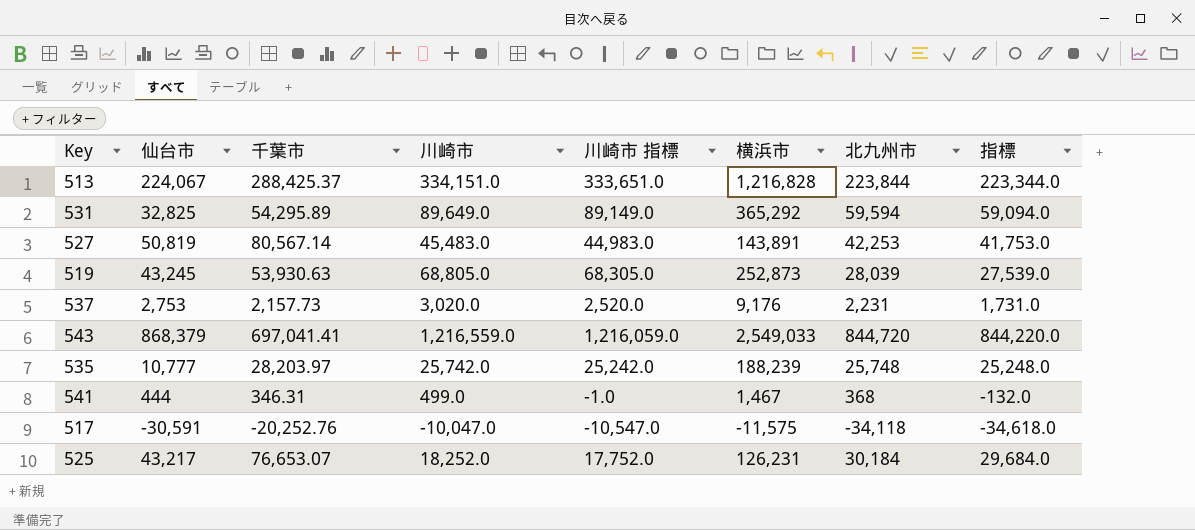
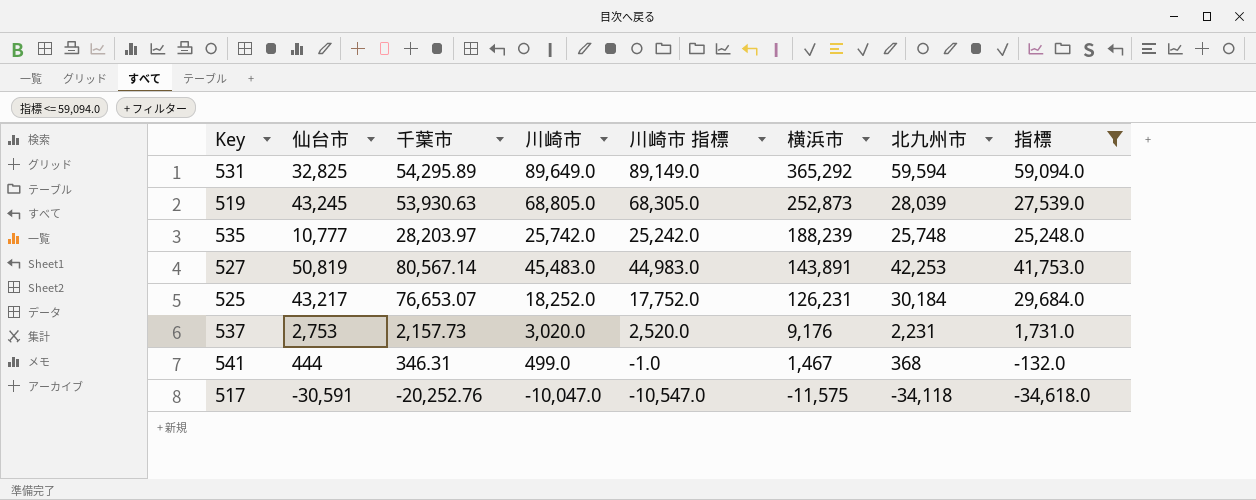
filter: none -> 指標 <= 59,094.0
row order: none -> 横浜市 descending

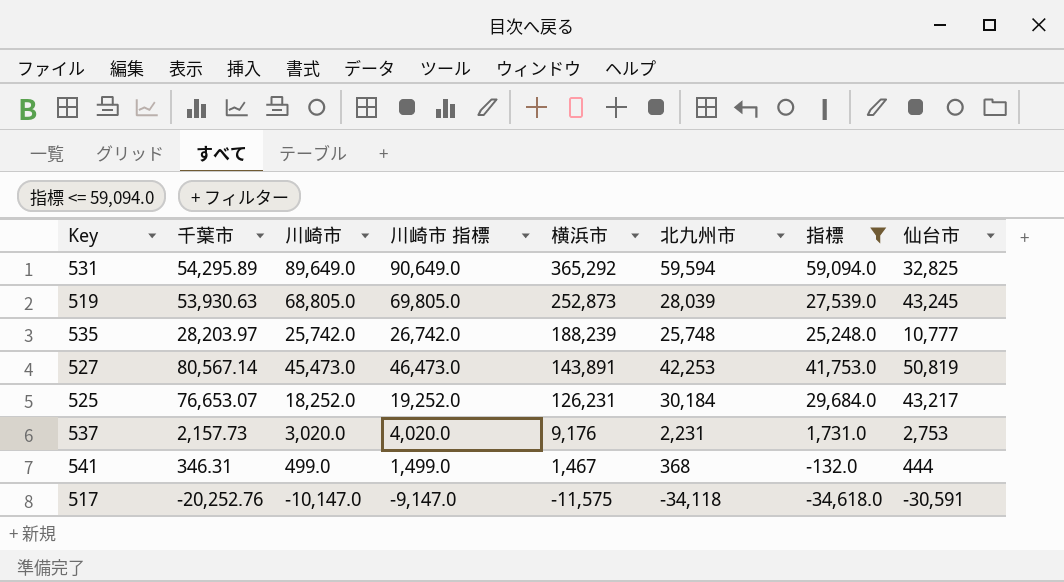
column 川崎市 指標 | formula: [川崎市] - 500 -> [川崎市] + 1000
column 仙台市 | position: 2 -> 8
527 | 川崎市: 45,483.0 -> 45,473.0
517 | 川崎市: -10,047.0 -> -10,147.0

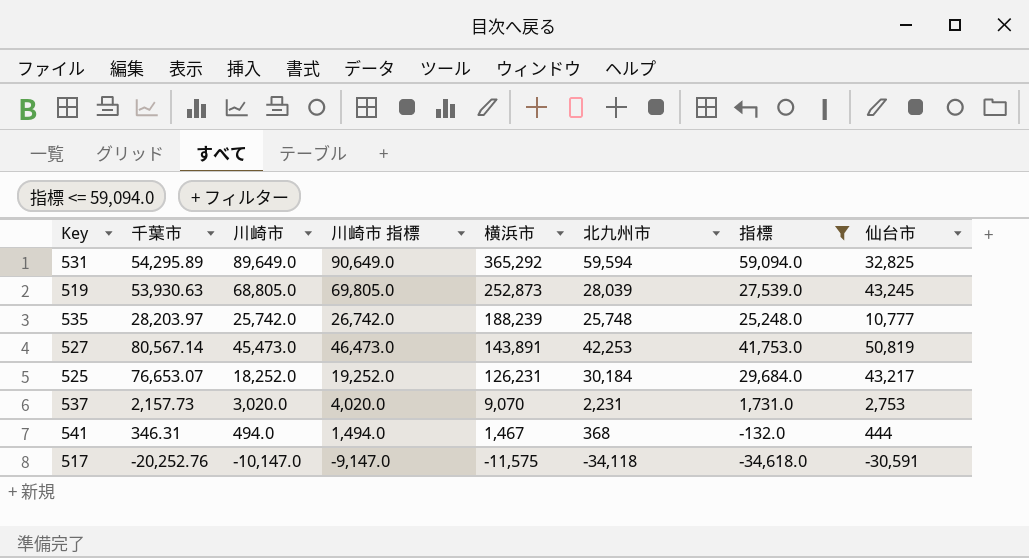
537 | 横浜市: 9,176 -> 9,070
541 | 川崎市: 499.0 -> 494.0
541 | 川崎市 指標: 1,499.0 -> 1,494.0

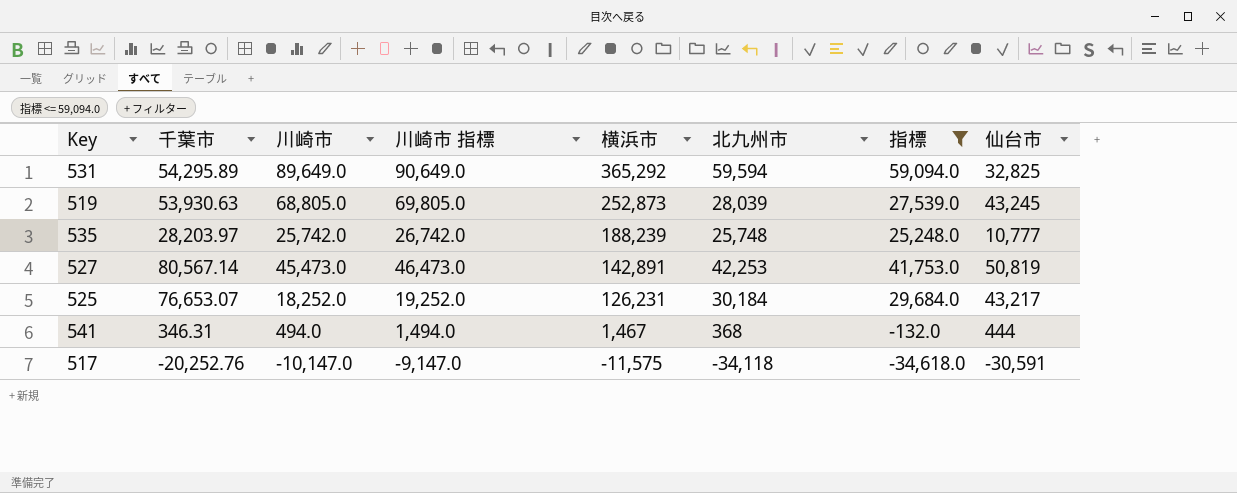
row 537: 2,157.73 | 3,020.0 | 4,020.0 | 9,070 | 2,231 | 1,731.0 | 2,753 -> none
527 | 横浜市: 143,891 -> 142,891

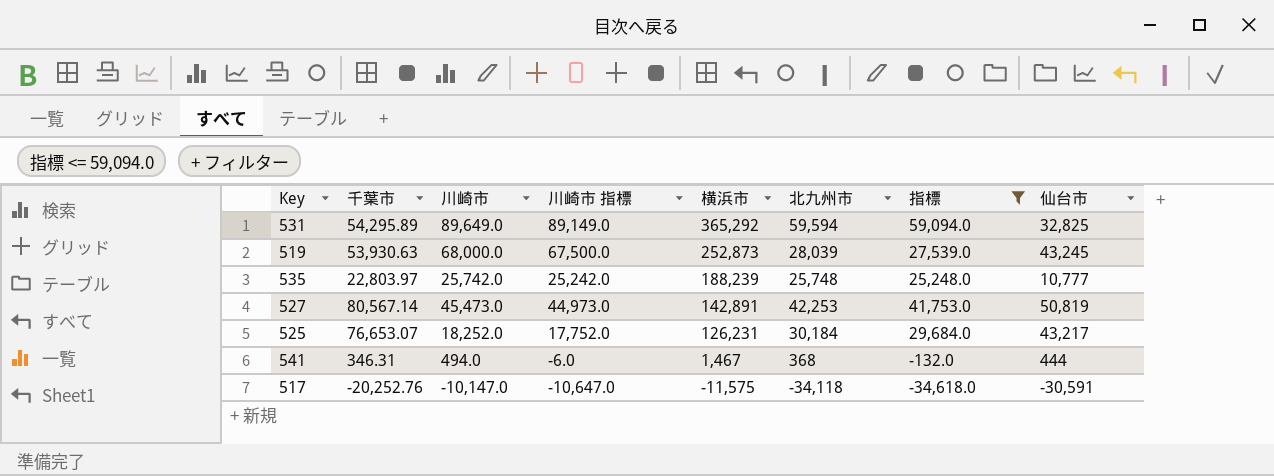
column 川崎市 指標 | formula: [川崎市] + 1000 -> [川崎市] - 500
519 | 川崎市: 68,805.0 -> 68,000.0
535 | 千葉市: 28,203.97 -> 22,803.97

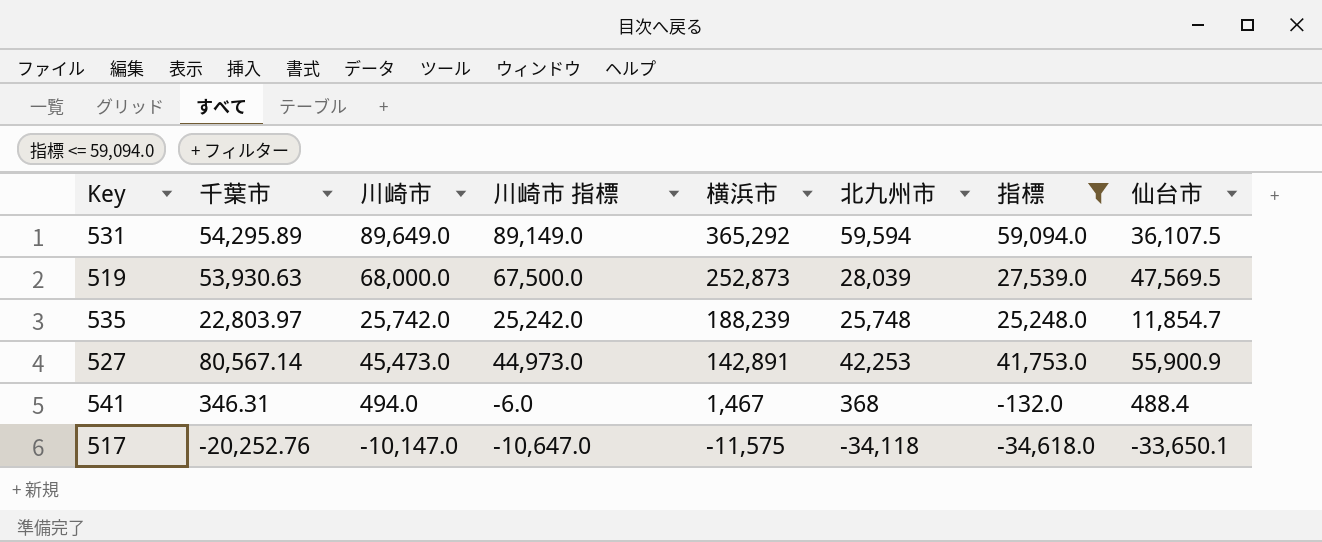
row 525: 76,653.07 | 18,252.0 | 17,752.0 | 126,231 | 30,184 | 29,684.0 | 43,217 -> none
531 | 仙台市: 32,825 -> 36,107.5
519 | 仙台市: 43,245 -> 47,569.5
535 | 仙台市: 10,777 -> 11,854.7
527 | 仙台市: 50,819 -> 55,900.9
541 | 仙台市: 444 -> 488.4
517 | 仙台市: -30,591 -> -33,650.1

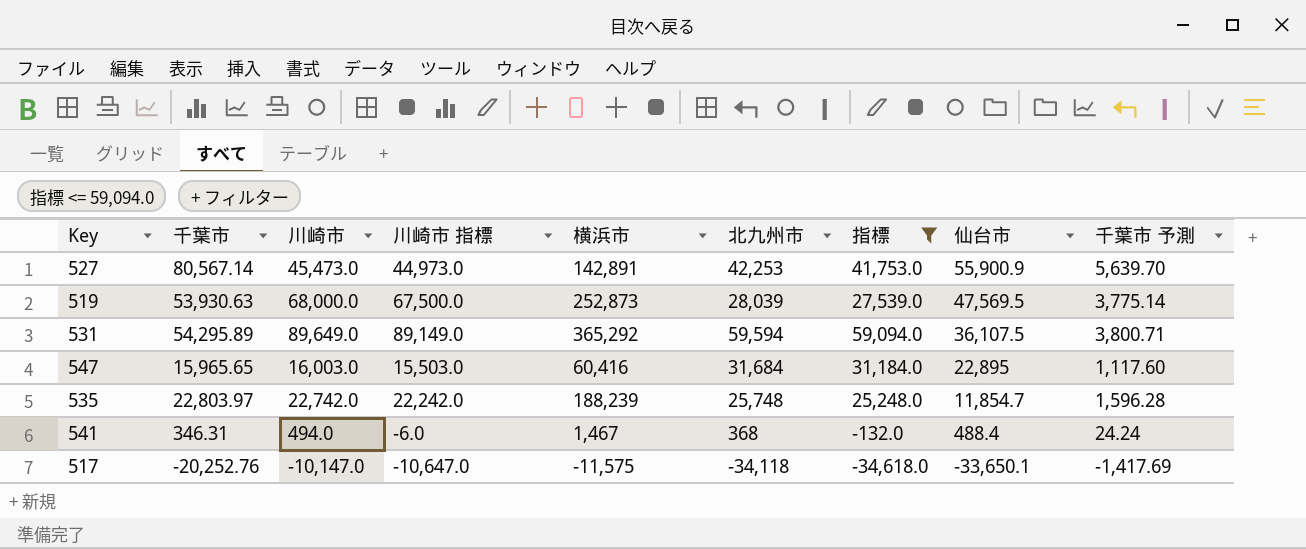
row order: 横浜市 descending -> 仙台市 descending
column 千葉市 予測 | formula: none -> [千葉市] * 0.07
row 547: none -> 15,965.65 | 16,003.0 | 15,503.0 | 60,416 | 31,684 | 31,184.0 | 22,895 | 1,117.60
535 | 川崎市: 25,742.0 -> 22,742.0
535 | 川崎市 指標: 25,242.0 -> 22,242.0

